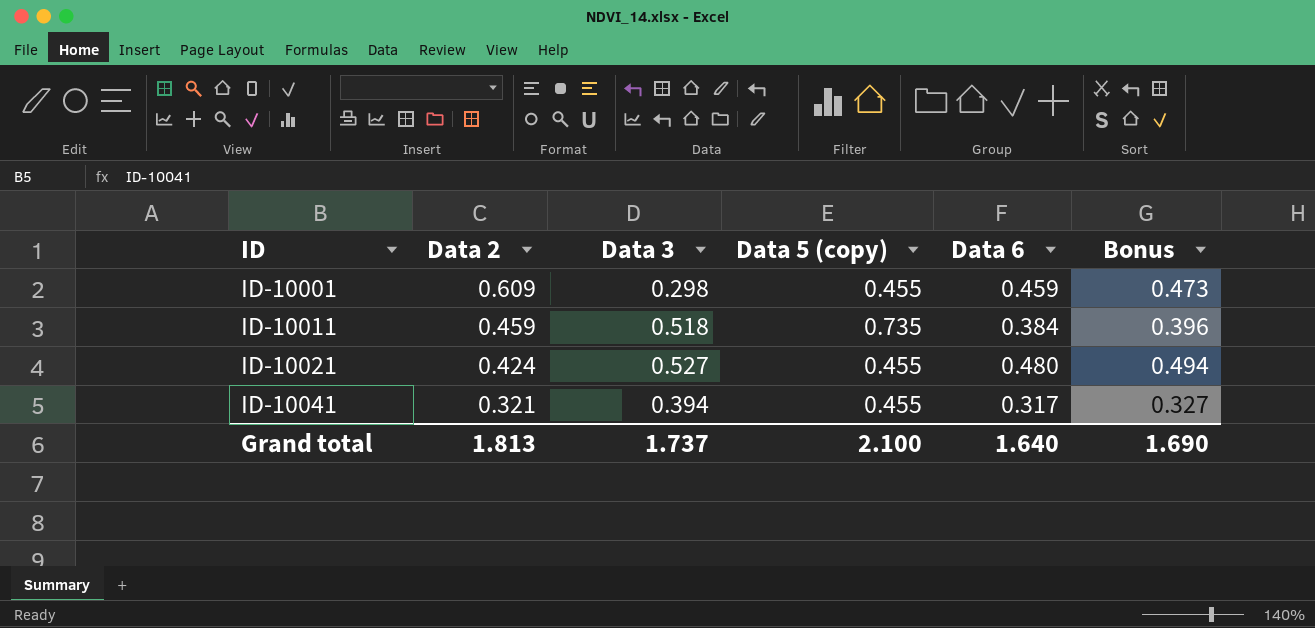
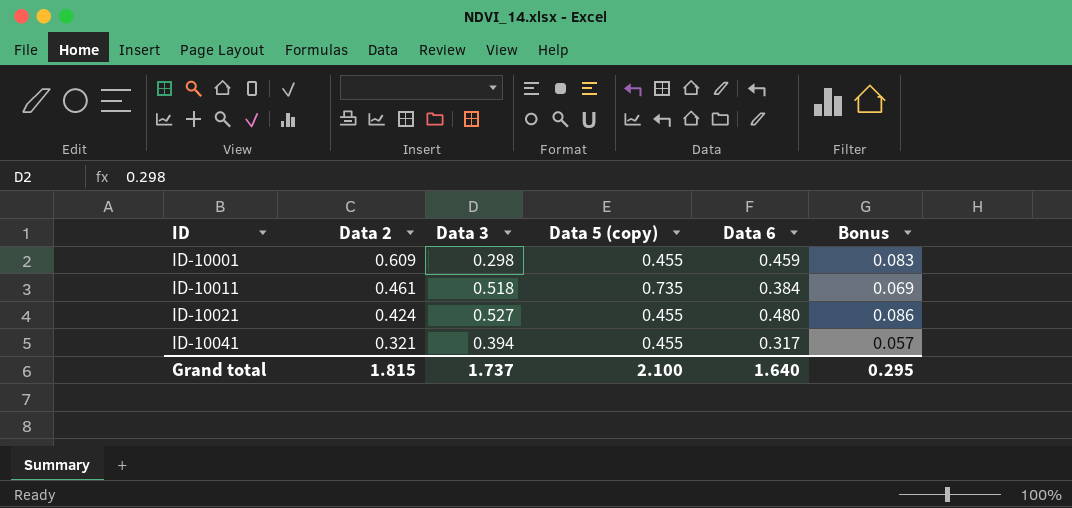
column Bonus | formula: [Data 6] * 1.03 -> [Data 6] * 0.18
ID-10011 | Data 2: 0.459 -> 0.461
Grand total | Data 2: 1.813 -> 1.815
Grand total | Bonus: 1.690 -> 0.295

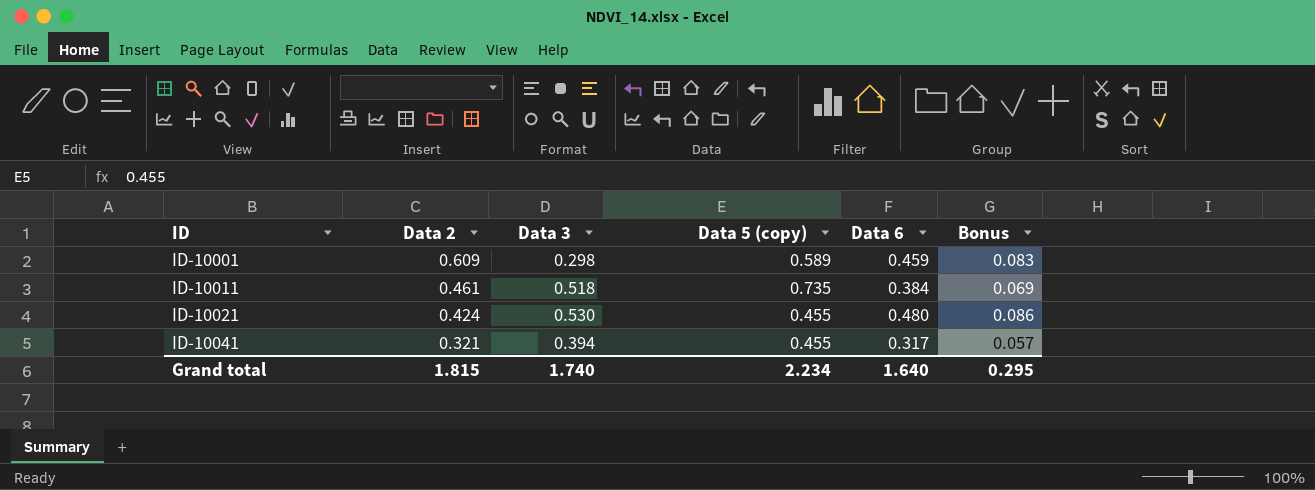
ID-10001 | Data 5 (copy): 0.455 -> 0.589
ID-10021 | Data 3: 0.527 -> 0.530
Grand total | Data 3: 1.737 -> 1.740
Grand total | Data 5 (copy): 2.100 -> 2.234

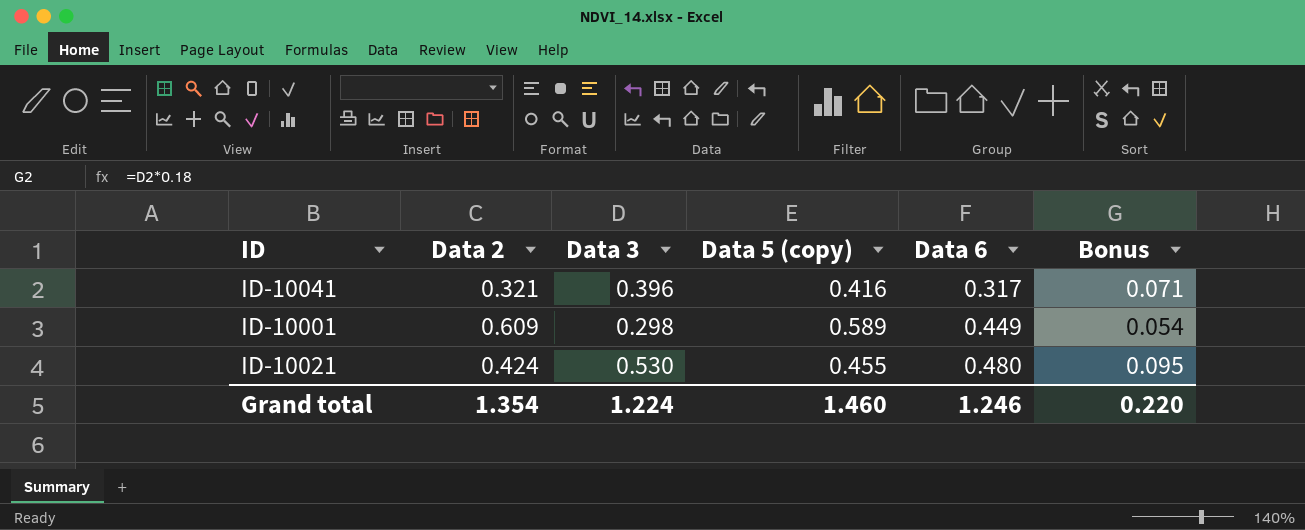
row order: ID ascending -> Data 6 ascending
column Bonus | formula: [Data 6] * 0.18 -> [Data 3] * 0.18
row ID-10011: 0.461 | 0.518 | 0.735 | 0.384 | 0.069 -> none
ID-10041 | Data 3: 0.394 -> 0.396
ID-10041 | Data 5 (copy): 0.455 -> 0.416
ID-10001 | Data 6: 0.459 -> 0.449
Grand total | Data 2: 1.815 -> 1.354
Grand total | Data 3: 1.740 -> 1.224
Grand total | Data 5 (copy): 2.234 -> 1.460
Grand total | Data 6: 1.640 -> 1.246
Grand total | Bonus: 0.295 -> 0.220

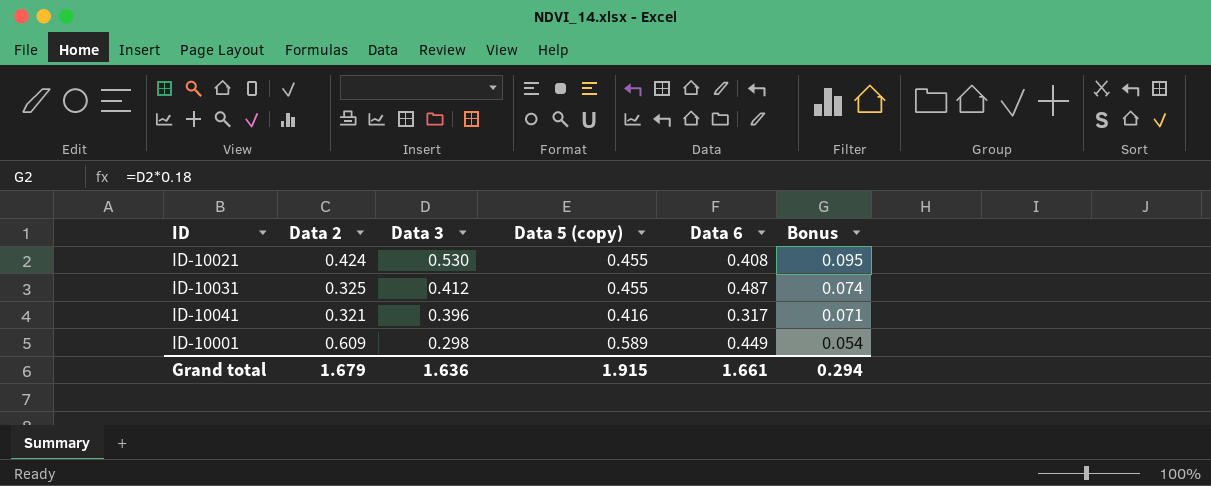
row order: Data 6 ascending -> Data 3 descending
ID-10021 | Data 6: 0.480 -> 0.408
row ID-10031: none -> 0.325 | 0.412 | 0.455 | 0.487 | 0.074
Grand total | Data 2: 1.354 -> 1.679
Grand total | Data 3: 1.224 -> 1.636
Grand total | Data 5 (copy): 1.460 -> 1.915
Grand total | Data 6: 1.246 -> 1.661
Grand total | Bonus: 0.220 -> 0.294

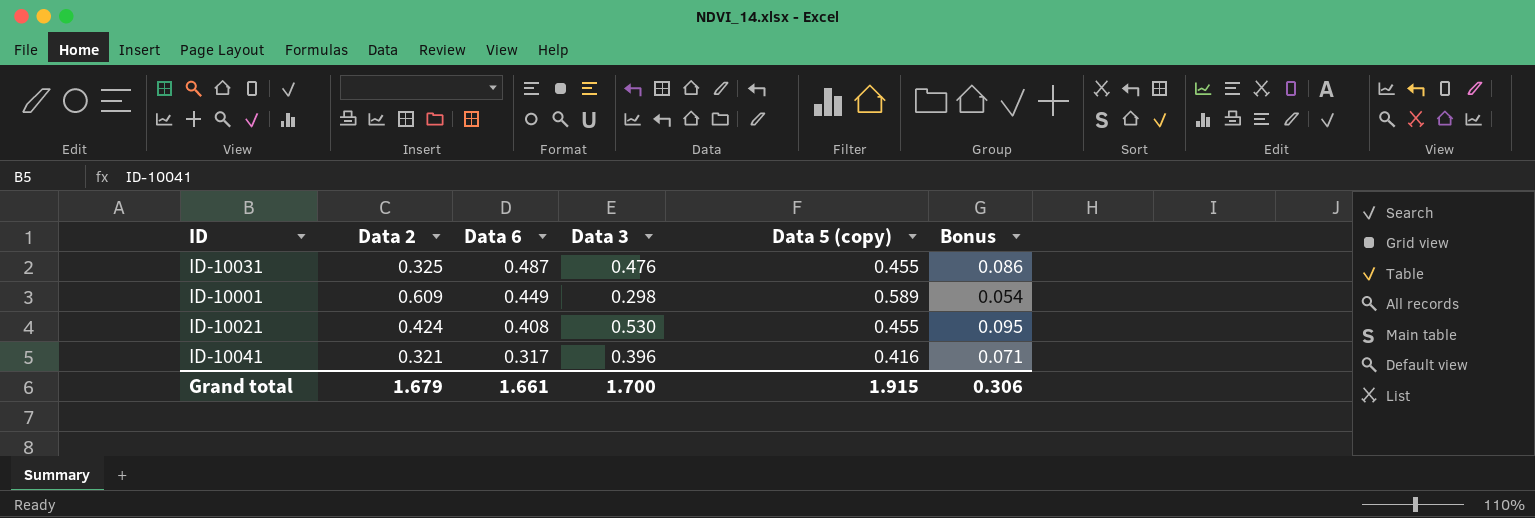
row order: Data 3 descending -> Data 6 descending
column Data 6 | position: 5 -> 3
ID-10031 | Data 3: 0.412 -> 0.476
ID-10031 | Bonus: 0.074 -> 0.086
Grand total | Data 3: 1.636 -> 1.700
Grand total | Bonus: 0.294 -> 0.306

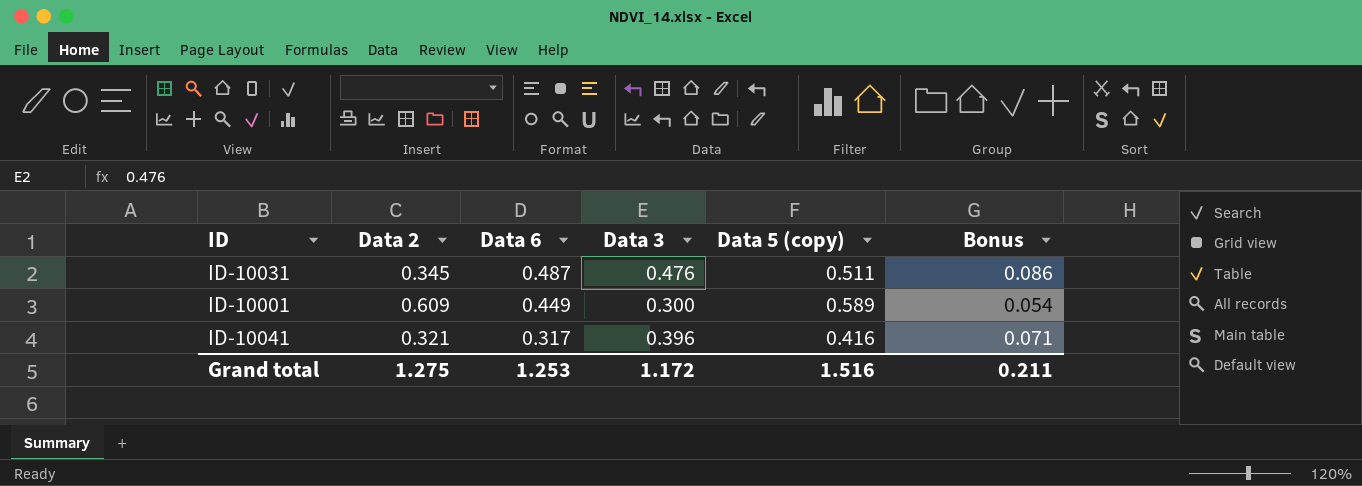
row ID-10021: 0.424 | 0.408 | 0.530 | 0.455 | 0.095 -> none
ID-10031 | Data 2: 0.325 -> 0.345
ID-10031 | Data 5 (copy): 0.455 -> 0.511
ID-10001 | Data 3: 0.298 -> 0.300
Grand total | Data 2: 1.679 -> 1.275
Grand total | Data 6: 1.661 -> 1.253
Grand total | Data 3: 1.700 -> 1.172
Grand total | Data 5 (copy): 1.915 -> 1.516
Grand total | Bonus: 0.306 -> 0.211

